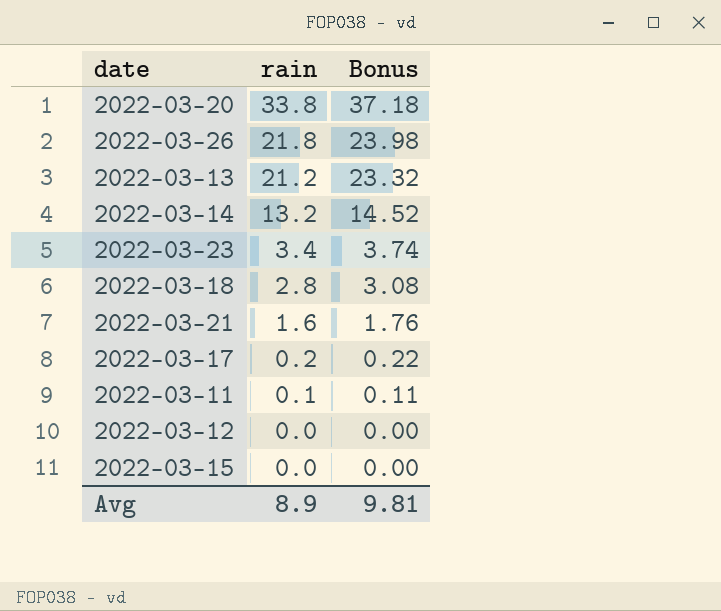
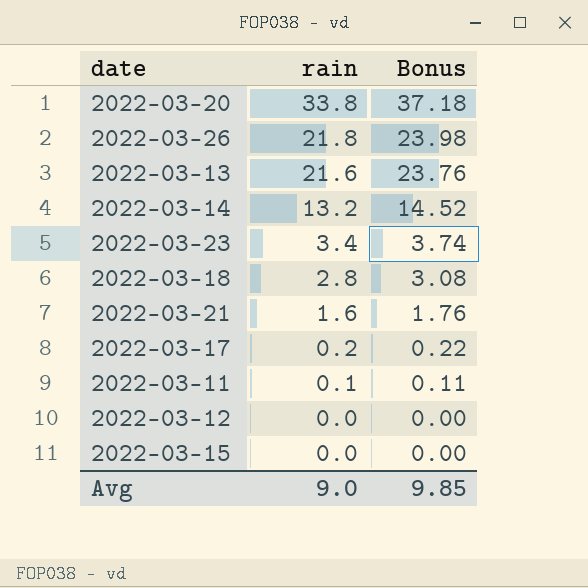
2022-03-13 | rain: 21.2 -> 21.6
2022-03-13 | Bonus: 23.32 -> 23.76
Avg | rain: 8.9 -> 9.0
Avg | Bonus: 9.81 -> 9.85

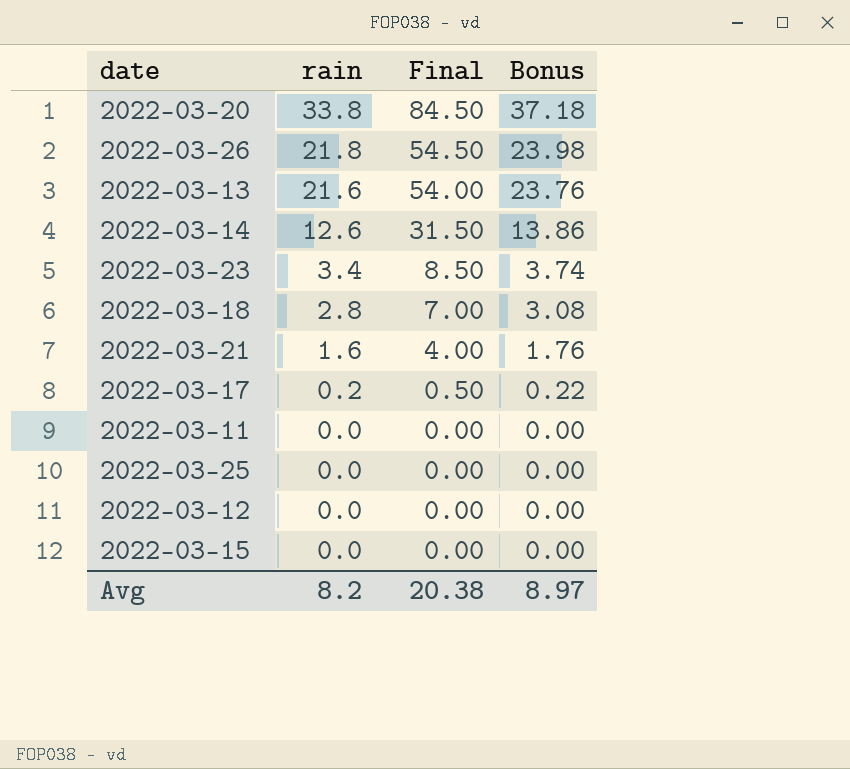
column Final | formula: none -> [rain] * 2.5
2022-03-14 | rain: 13.2 -> 12.6
2022-03-14 | Bonus: 14.52 -> 13.86
2022-03-11 | rain: 0.1 -> 0.0
2022-03-11 | Bonus: 0.11 -> 0.00
row 2022-03-25: none -> 0.0 | 0.00 | 0.00
Avg | rain: 9.0 -> 8.2
Avg | Bonus: 9.85 -> 8.97

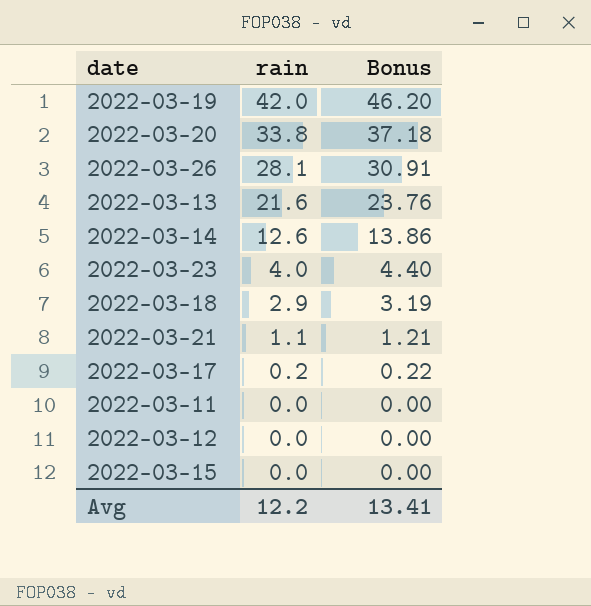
column Final | formula: [rain] * 2.5 -> none
row 2022-03-25: 0.0 | 0.00 | 0.00 -> none
row 2022-03-19: none -> 42.0 | 46.20
2022-03-26 | rain: 21.8 -> 28.1
2022-03-26 | Bonus: 23.98 -> 30.91
2022-03-23 | rain: 3.4 -> 4.0
2022-03-23 | Bonus: 3.74 -> 4.40
2022-03-18 | rain: 2.8 -> 2.9
2022-03-18 | Bonus: 3.08 -> 3.19
2022-03-21 | rain: 1.6 -> 1.1
2022-03-21 | Bonus: 1.76 -> 1.21
Avg | rain: 8.2 -> 12.2
Avg | Bonus: 8.97 -> 13.41

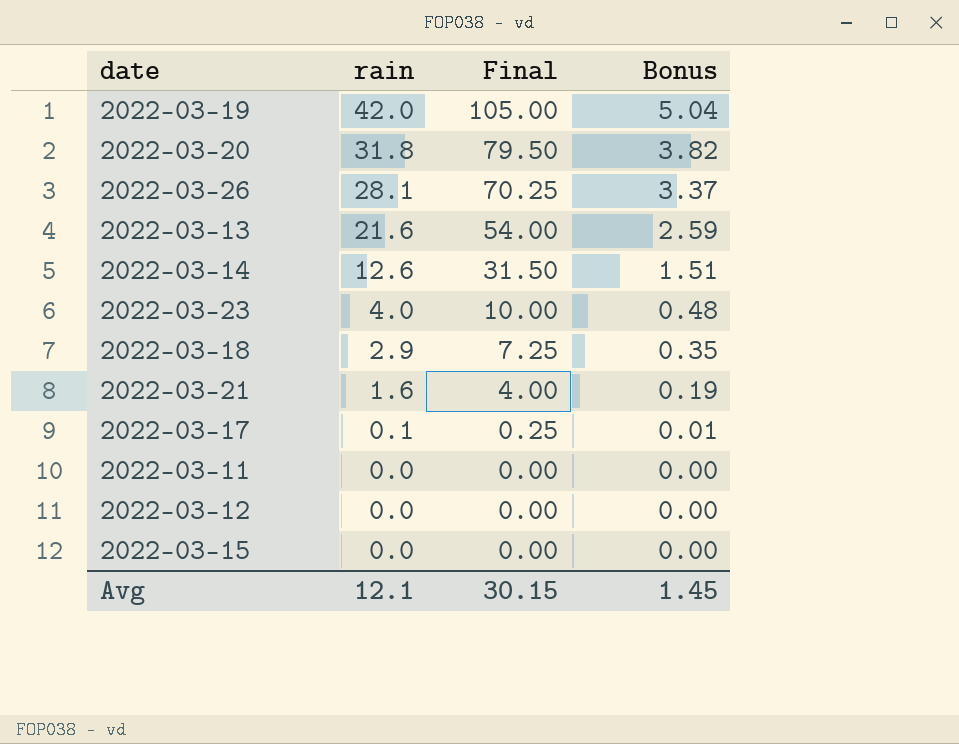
column Final | formula: none -> [rain] * 2.5
column Bonus | formula: [rain] * 1.1 -> [rain] * 0.12
2022-03-20 | rain: 33.8 -> 31.8
2022-03-21 | rain: 1.1 -> 1.6
2022-03-17 | rain: 0.2 -> 0.1
Avg | rain: 12.2 -> 12.1
Avg | Bonus: 13.41 -> 1.45

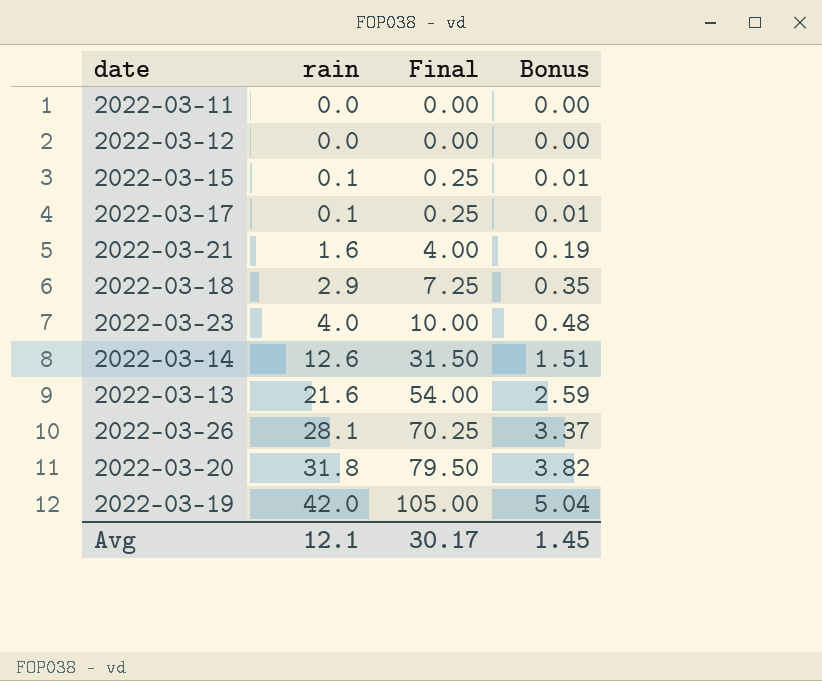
row order: rain descending -> rain ascending
2022-03-15 | rain: 0.0 -> 0.1
2022-03-15 | Final: 0.00 -> 0.25
2022-03-15 | Bonus: 0.00 -> 0.01
Avg | Final: 30.15 -> 30.17

